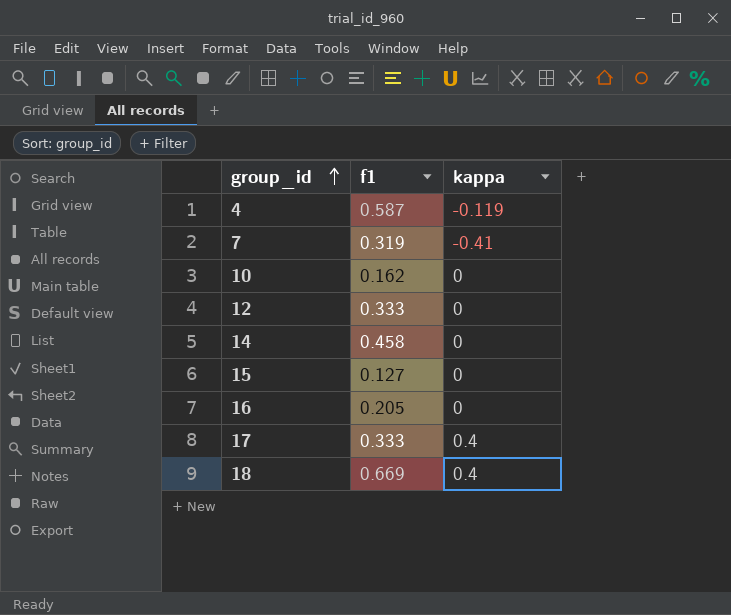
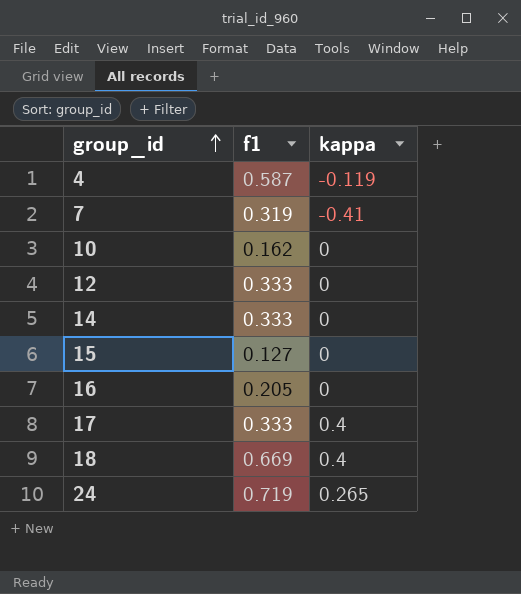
14 | f1: 0.458 -> 0.333
row 24: none -> 0.719 | 0.265

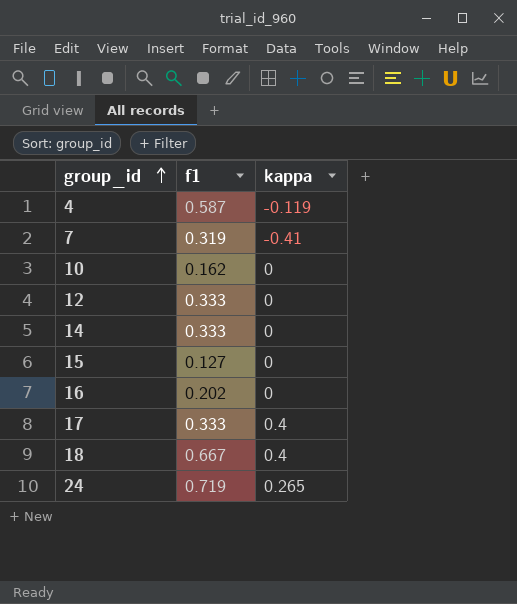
16 | f1: 0.205 -> 0.202
18 | f1: 0.669 -> 0.667

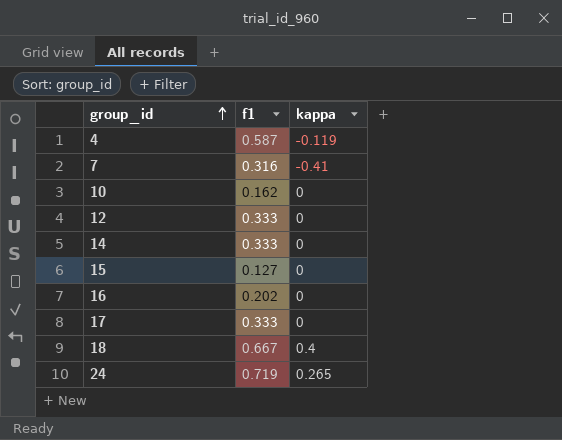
7 | f1: 0.319 -> 0.316
17 | kappa: 0.4 -> 0

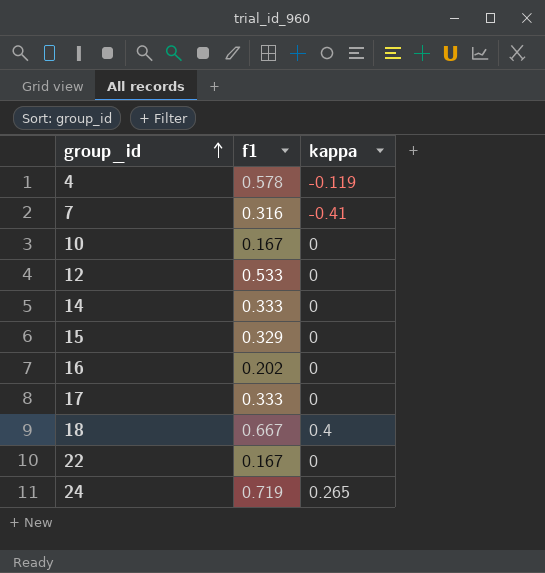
4 | f1: 0.587 -> 0.578
10 | f1: 0.162 -> 0.167
12 | f1: 0.333 -> 0.533
15 | f1: 0.127 -> 0.329
row 22: none -> 0.167 | 0

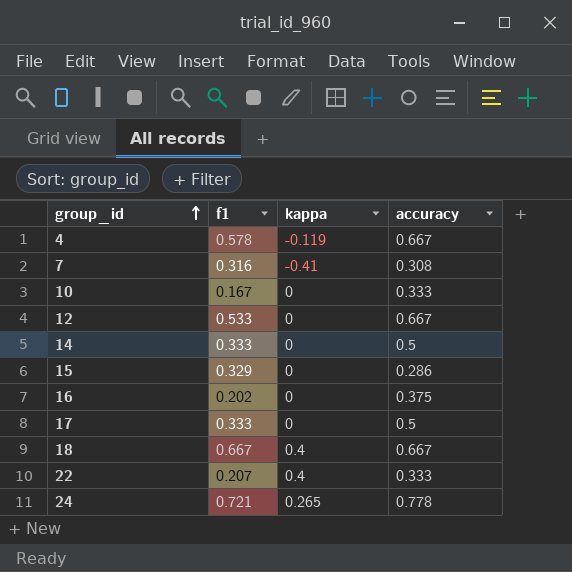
column accuracy | position: none -> 4
22 | f1: 0.167 -> 0.207
22 | kappa: 0 -> 0.4
24 | f1: 0.719 -> 0.721

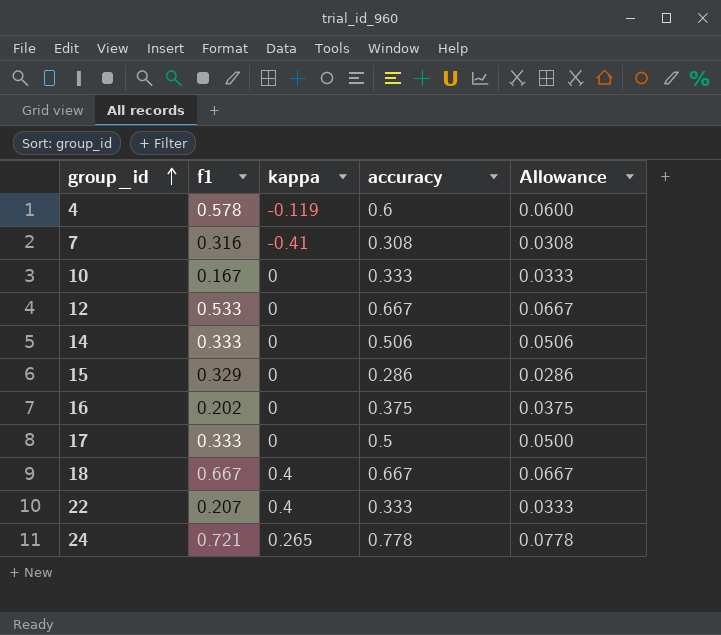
column Allowance | formula: none -> [accuracy] * 0.1
4 | accuracy: 0.667 -> 0.6
14 | accuracy: 0.5 -> 0.506

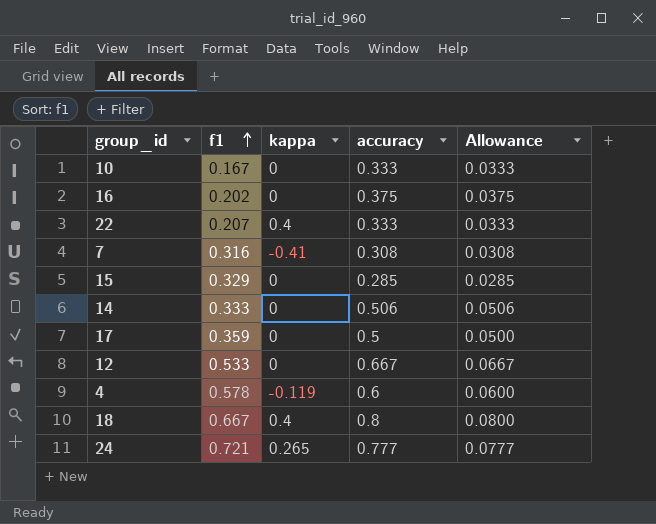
row order: group_id ascending -> f1 ascending
15 | accuracy: 0.286 -> 0.285
15 | Allowance: 0.0286 -> 0.0285
17 | f1: 0.333 -> 0.359
18 | accuracy: 0.667 -> 0.8
18 | Allowance: 0.0667 -> 0.0800
24 | accuracy: 0.778 -> 0.777
24 | Allowance: 0.0778 -> 0.0777

